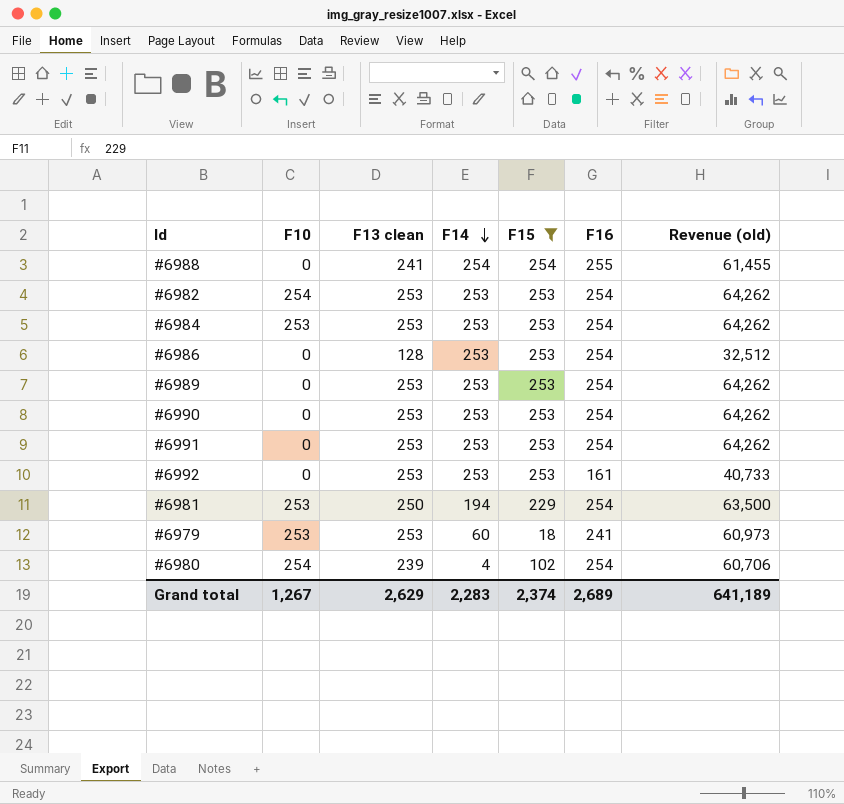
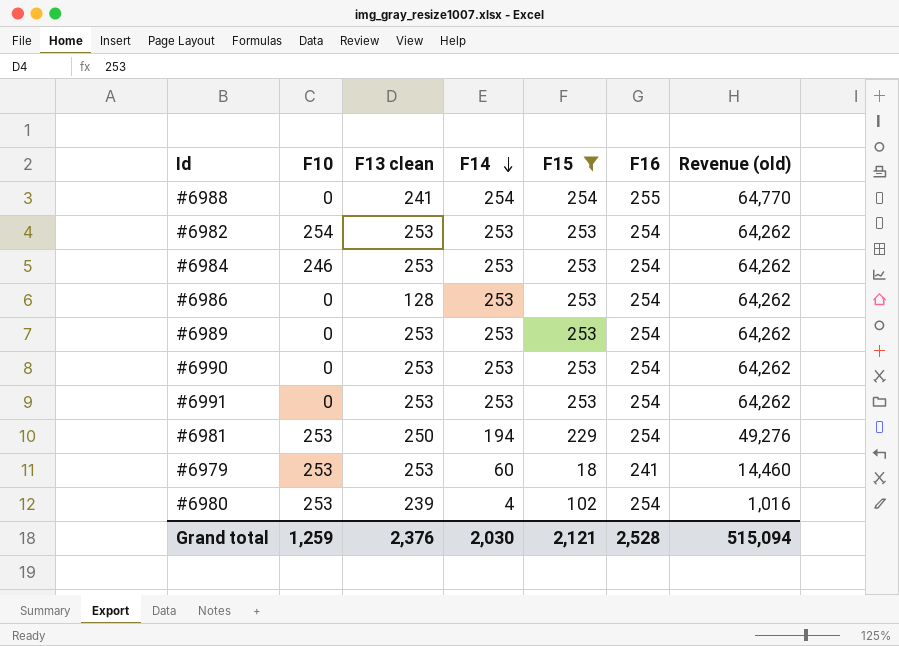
column Revenue (old) | formula: [F13 clean] * [F16] -> [F14] * [F16]
row #6992: 0 | 253 | 253 | 253 | 161 | 40,733 -> none
#6984 | F10: 253 -> 246
#6980 | F10: 254 -> 253
Grand total | F10: 1,267 -> 1,259
Grand total | F13 clean: 2,629 -> 2,376
Grand total | F14: 2,283 -> 2,030
Grand total | F15: 2,374 -> 2,121
Grand total | F16: 2,689 -> 2,528
Grand total | Revenue (old): 641,189 -> 515,094

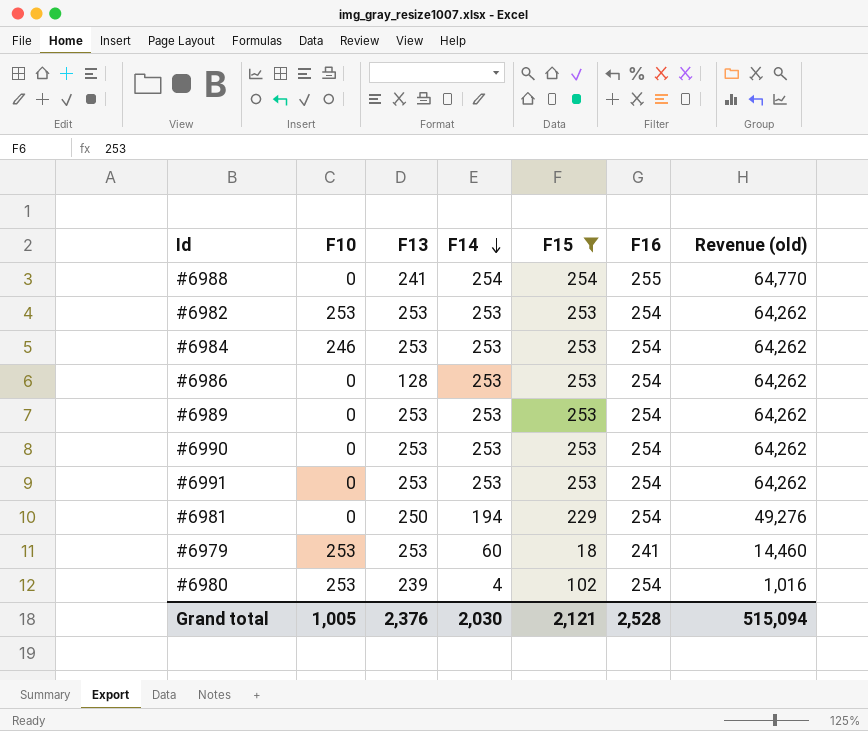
column name: F13 clean -> F13
#6982 | F10: 254 -> 253
#6981 | F10: 253 -> 0
Grand total | F10: 1,259 -> 1,005

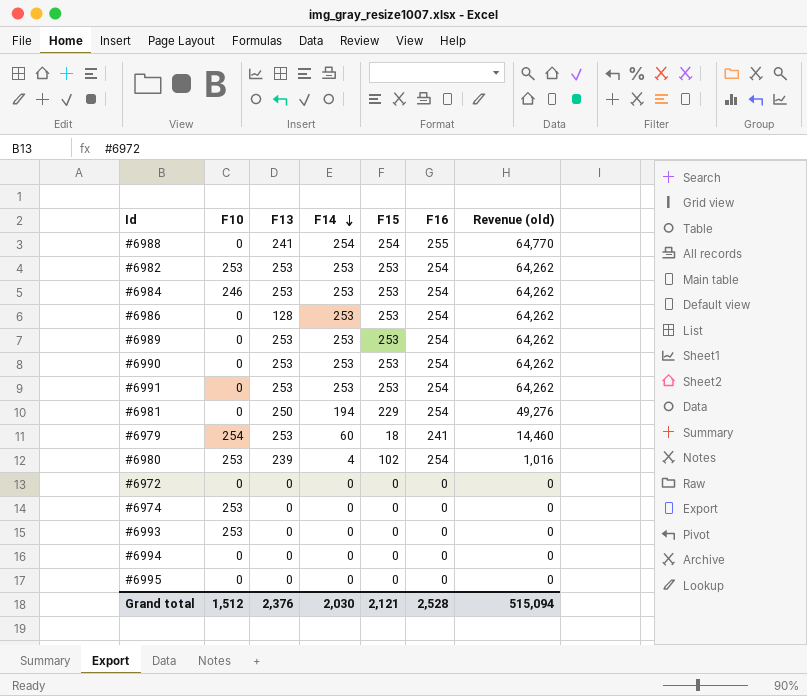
filter: F15 != 0 -> none
#6979 | F10: 253 -> 254
Grand total | F10: 1,005 -> 1,512

